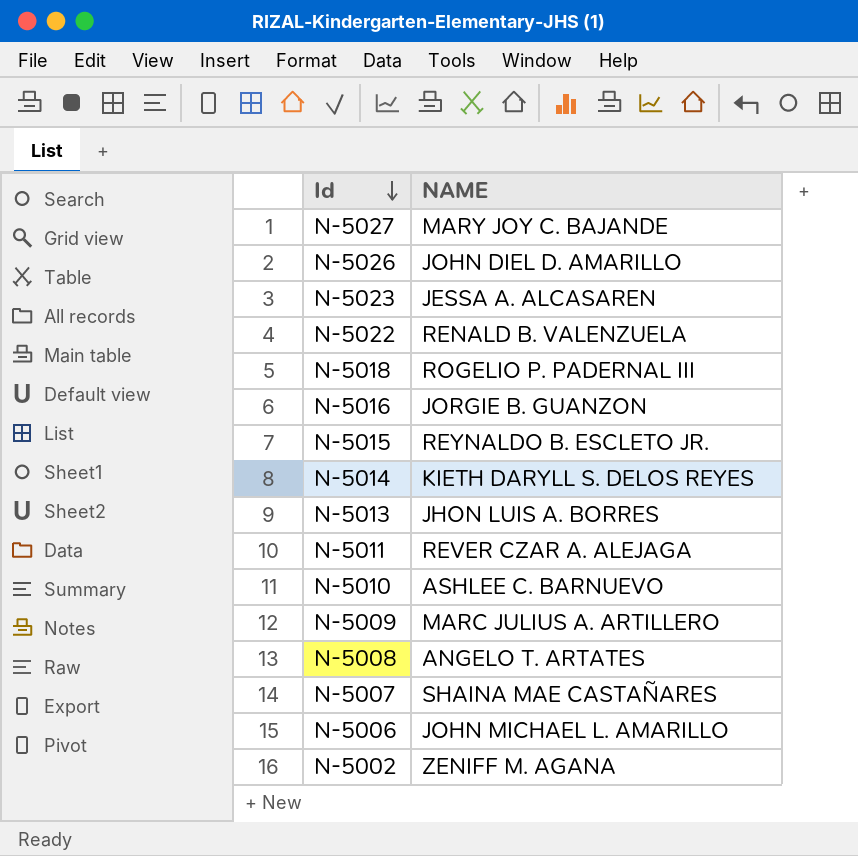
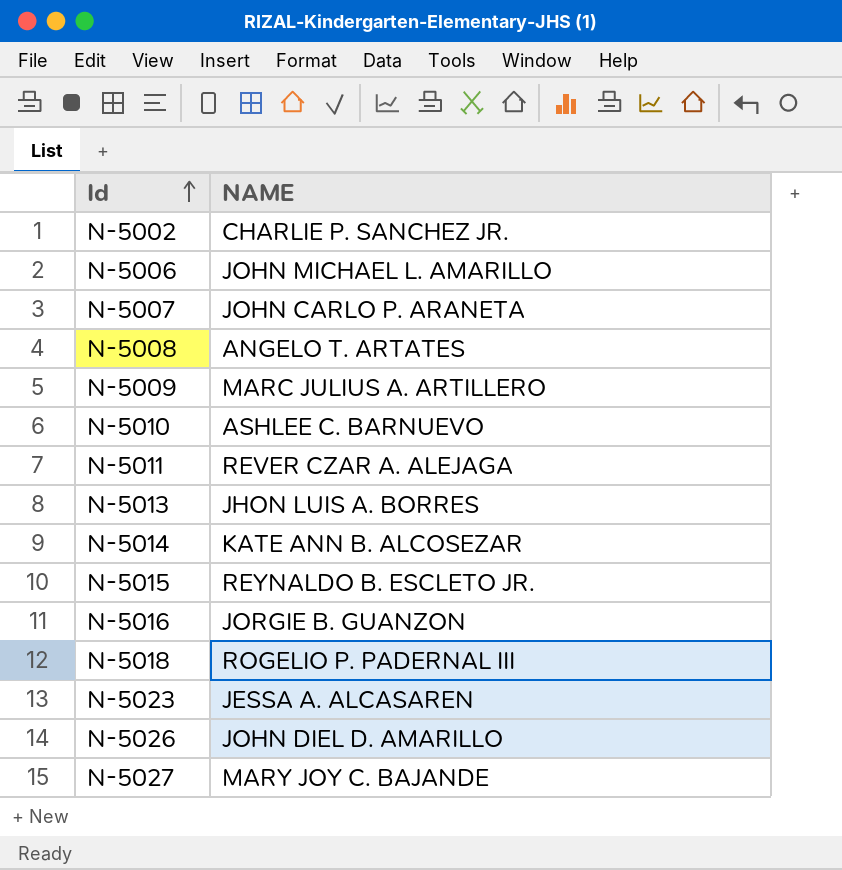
row order: Id descending -> Id ascending
row N-5022: RENALD B. VALENZUELA -> none
N-5002 | NAME: ZENIFF M. AGANA -> CHARLIE P. SANCHEZ JR.
N-5007 | NAME: SHAINA MAE CASTAÑARES -> JOHN CARLO P. ARANETA
N-5014 | NAME: KIETH DARYLL S. DELOS REYES -> KATE ANN B. ALCOSEZAR

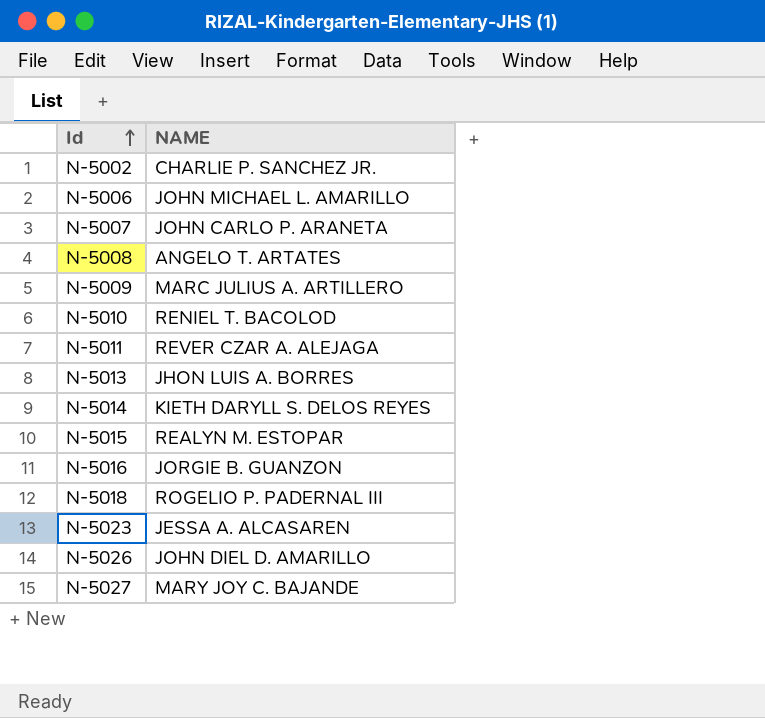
N-5010 | NAME: ASHLEE C. BARNUEVO -> RENIEL T. BACOLOD
N-5014 | NAME: KATE ANN B. ALCOSEZAR -> KIETH DARYLL S. DELOS REYES
N-5015 | NAME: REYNALDO B. ESCLETO JR. -> REALYN M. ESTOPAR

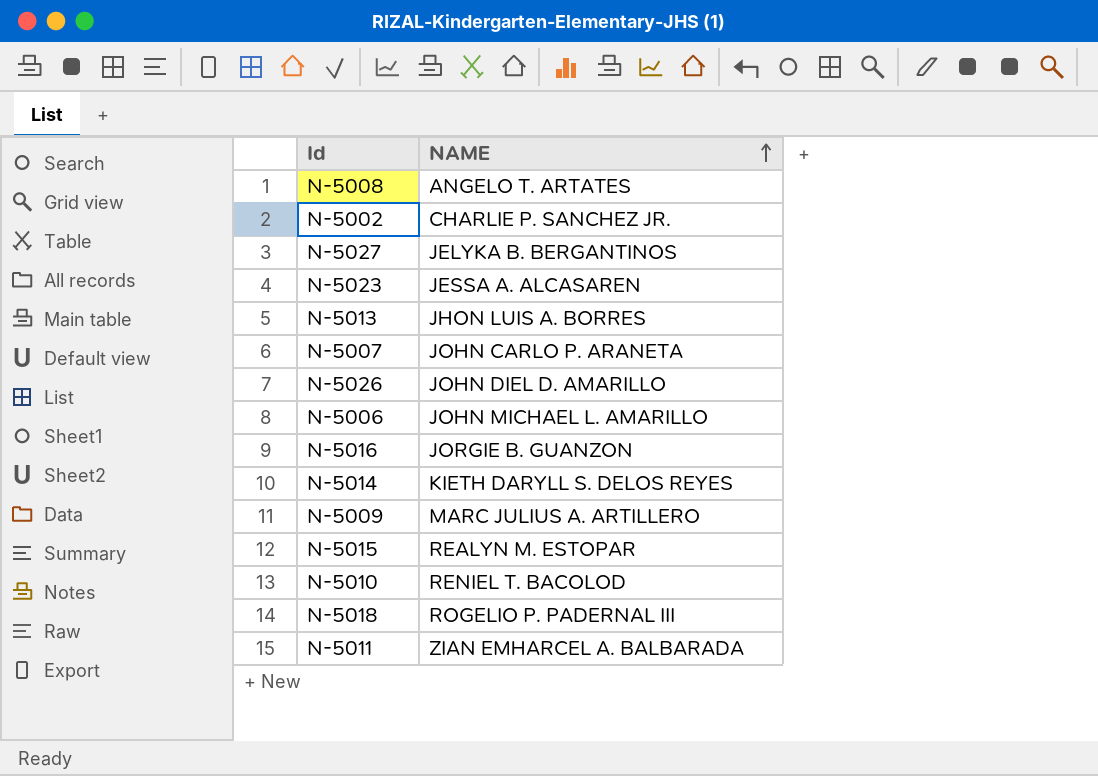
row order: Id ascending -> NAME ascending
N-5027 | NAME: MARY JOY C. BAJANDE -> JELYKA B. BERGANTINOS
N-5011 | NAME: REVER CZAR A. ALEJAGA -> ZIAN EMHARCEL A. BALBARADA

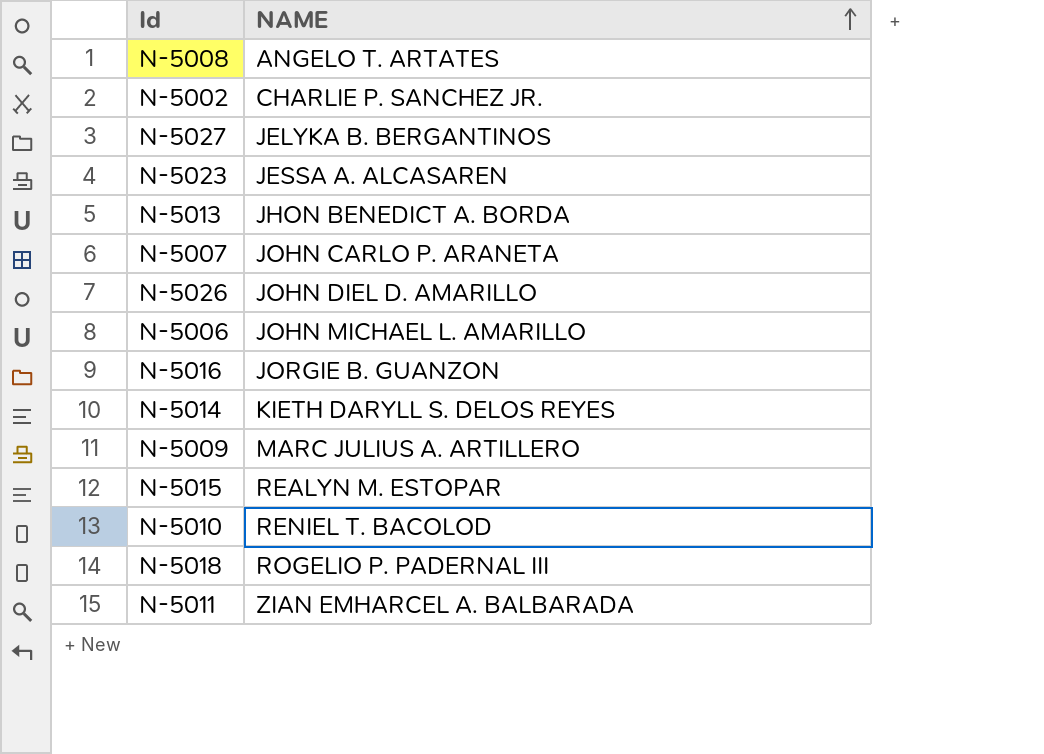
N-5013 | NAME: JHON LUIS A. BORRES -> JHON BENEDICT A. BORDA

